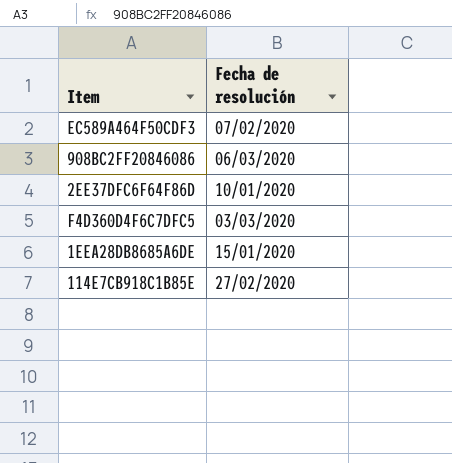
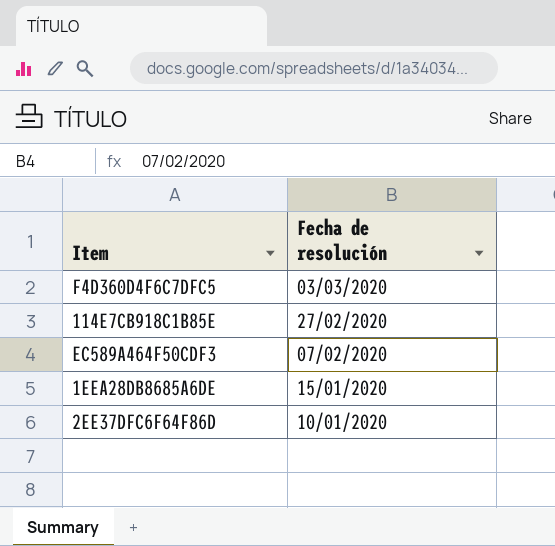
row order: none -> Fecha de resolución descending
row 908BC2FF20846086: 06/03/2020 -> none

